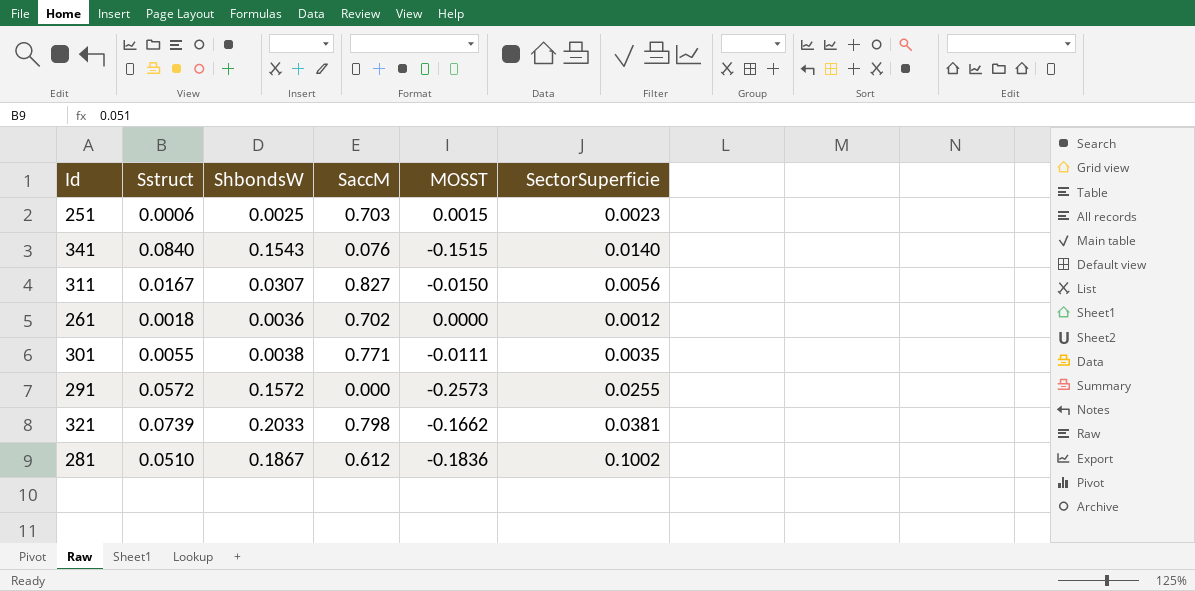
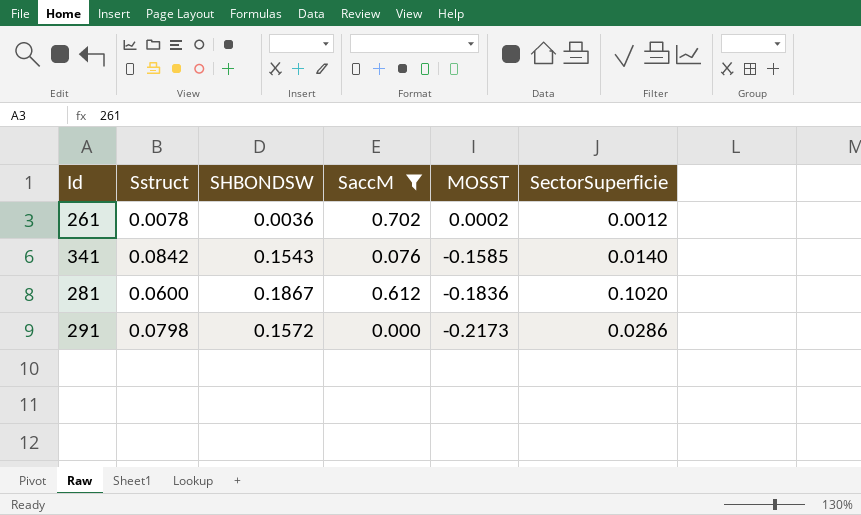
filter: none -> SaccM <= 0.702
row order: none -> MOSST descending
column name: ShbondsW -> SHBONDSW
261 | Sstruct: 0.0018 -> 0.0078
261 | MOSST: 0.0000 -> 0.0002
341 | Sstruct: 0.0840 -> 0.0842
341 | MOSST: -0.1515 -> -0.1585
281 | Sstruct: 0.0510 -> 0.0600
281 | SectorSuperficie: 0.1002 -> 0.1020
291 | Sstruct: 0.0572 -> 0.0798
291 | MOSST: -0.2573 -> -0.2173
291 | SectorSuperficie: 0.0255 -> 0.0286

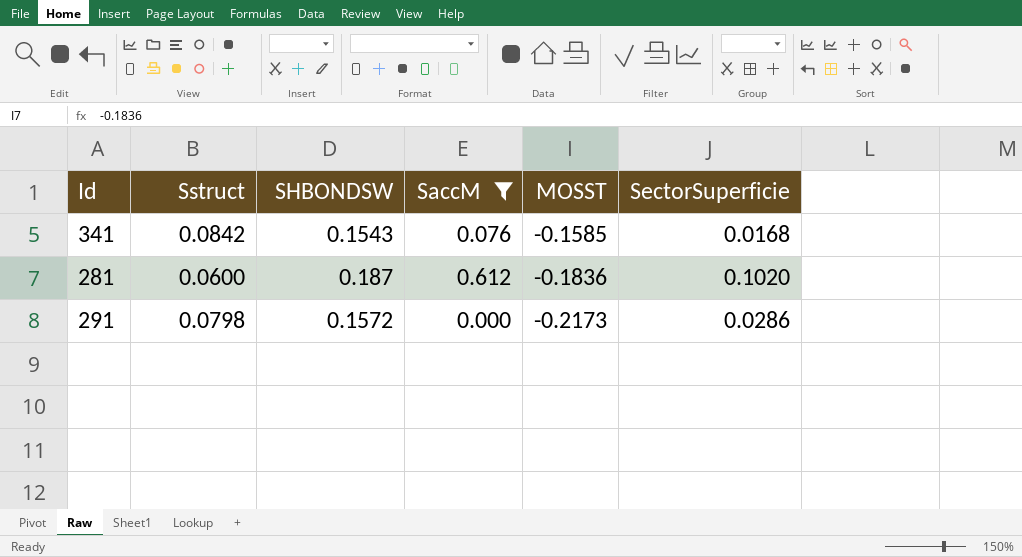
row 261: 0.0078 | 0.0036 | 0.702 | 0.0002 | 0.0012 -> none
341 | SectorSuperficie: 0.0140 -> 0.0168
281 | SHBONDSW: 0.1867 -> 0.187

